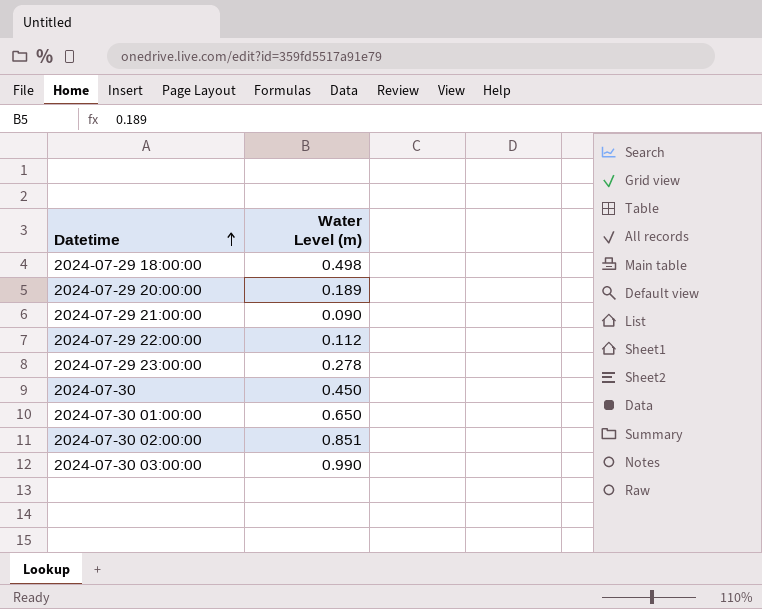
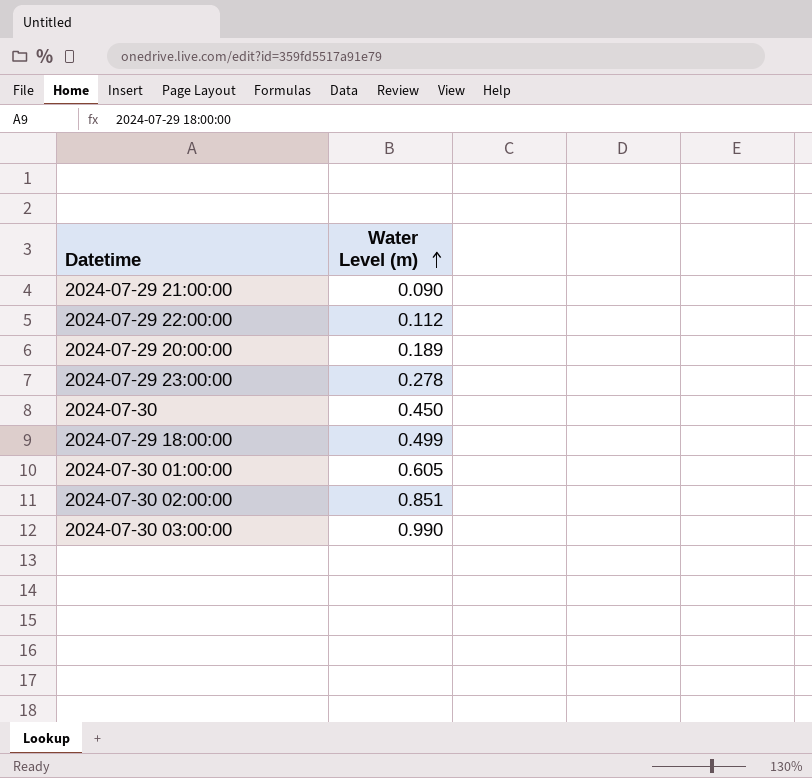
row order: Datetime ascending -> Water Level (m) ascending
2024-07-29 18:00:00 | Water Level (m): 0.498 -> 0.499
2024-07-30 01:00:00 | Water Level (m): 0.650 -> 0.605

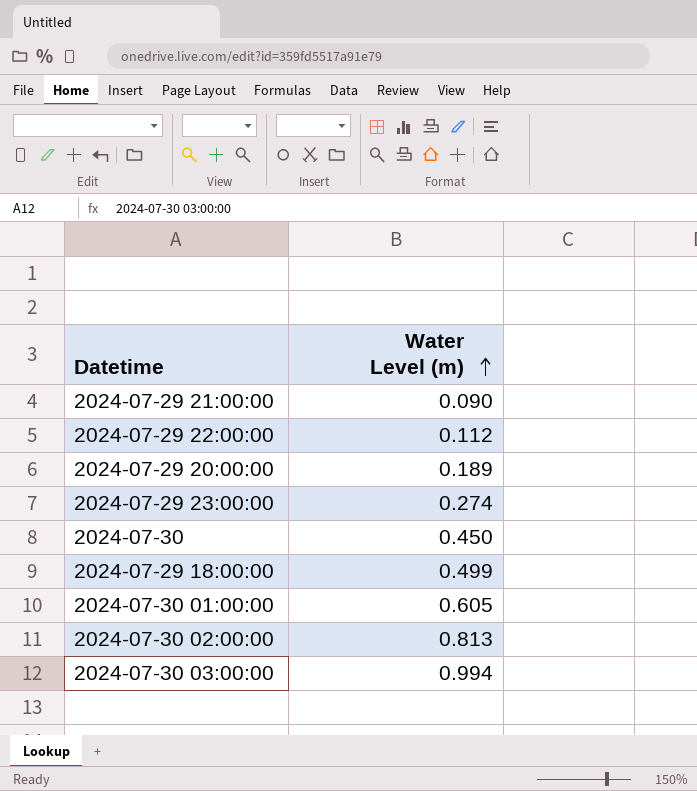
2024-07-29 23:00:00 | Water Level (m): 0.278 -> 0.274
2024-07-30 02:00:00 | Water Level (m): 0.851 -> 0.813
2024-07-30 03:00:00 | Water Level (m): 0.990 -> 0.994

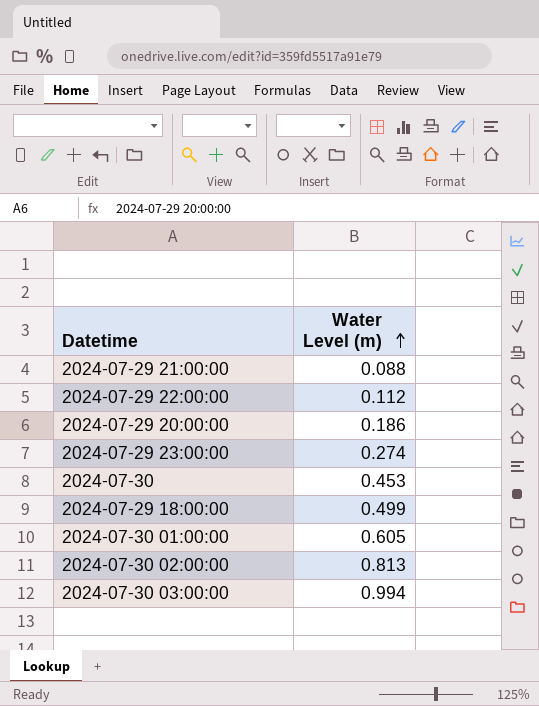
2024-07-29 21:00:00 | Water Level (m): 0.090 -> 0.088
2024-07-29 20:00:00 | Water Level (m): 0.189 -> 0.186
2024-07-30 | Water Level (m): 0.450 -> 0.453

